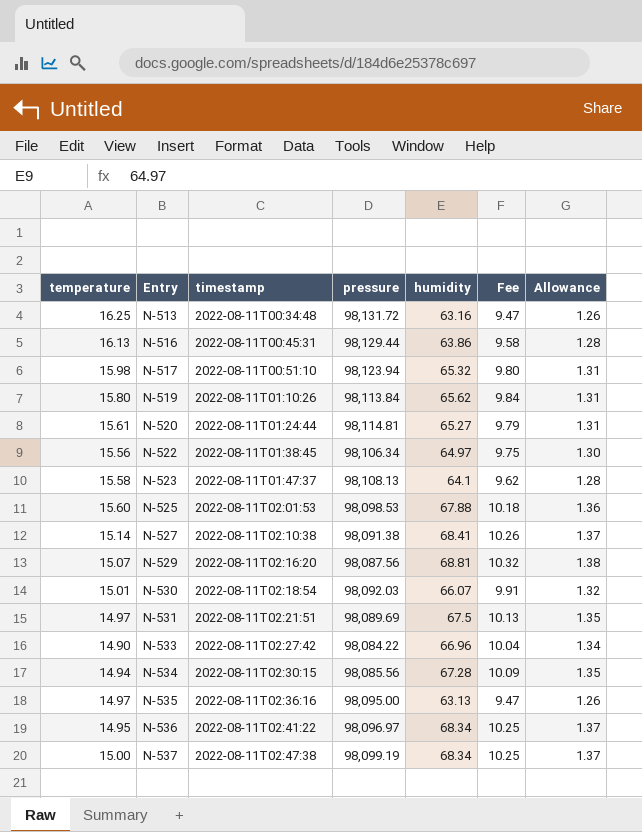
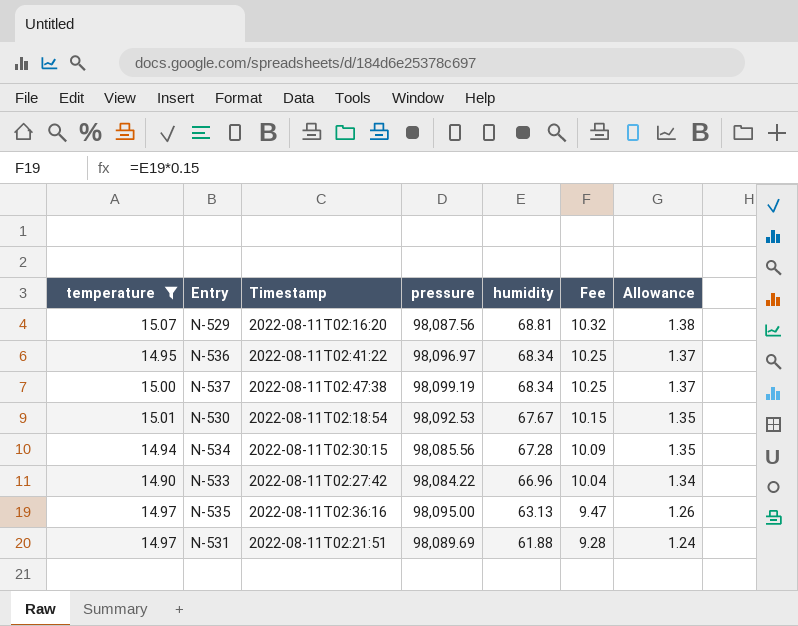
filter: none -> temperature <= 15.07
row order: Entry ascending -> humidity descending
column name: timestamp -> Timestamp
N-530 | pressure: 98,092.03 -> 98,092.53
N-530 | humidity: 66.07 -> 67.67
N-530 | Fee: 9.91 -> 10.15
N-530 | Allowance: 1.32 -> 1.35
N-531 | humidity: 67.5 -> 61.88
N-531 | Fee: 10.13 -> 9.28
N-531 | Allowance: 1.35 -> 1.24

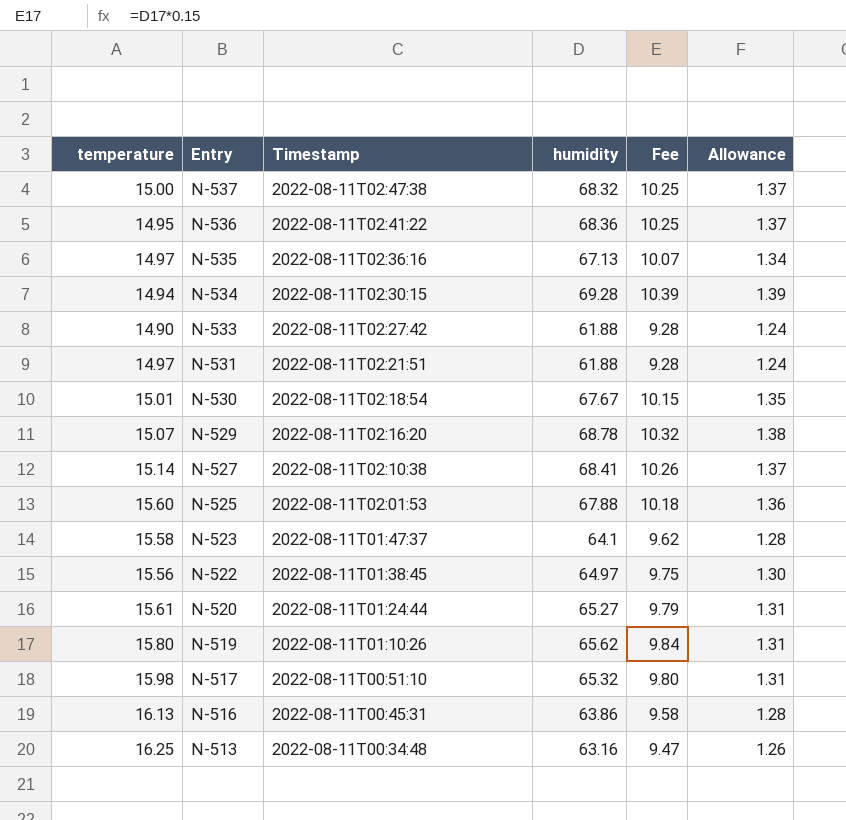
filter: temperature <= 15.07 -> none
row order: humidity descending -> Entry descending
column pressure | position: 4 -> none
N-537 | humidity: 68.34 -> 68.32
N-536 | humidity: 68.34 -> 68.36
N-535 | humidity: 63.13 -> 67.13
N-535 | Fee: 9.47 -> 10.07
N-535 | Allowance: 1.26 -> 1.34
N-534 | humidity: 67.28 -> 69.28
N-534 | Fee: 10.09 -> 10.39
N-534 | Allowance: 1.35 -> 1.39
N-533 | humidity: 66.96 -> 61.88
N-533 | Fee: 10.04 -> 9.28
N-533 | Allowance: 1.34 -> 1.24
N-529 | humidity: 68.81 -> 68.78

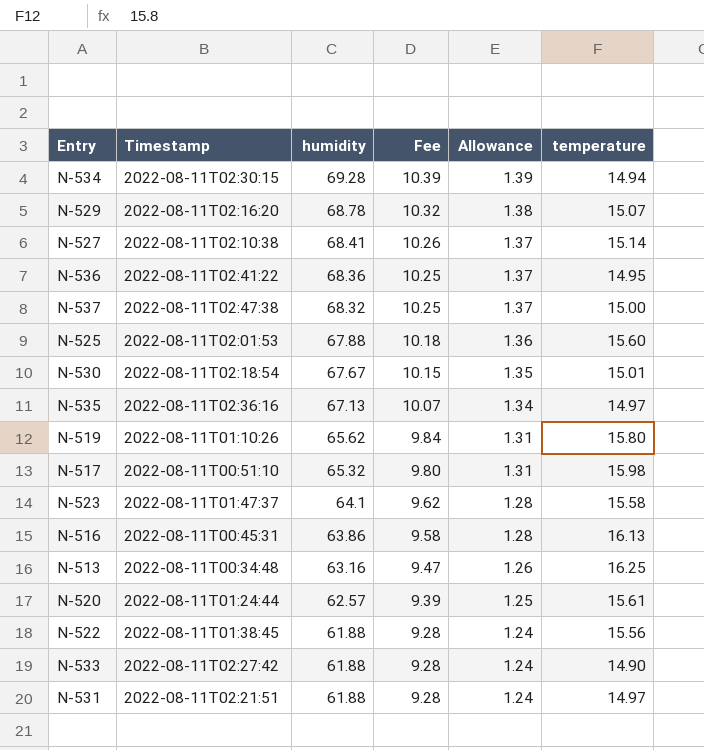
row order: Entry descending -> humidity descending
column temperature | position: 1 -> 6
N-520 | humidity: 65.27 -> 62.57
N-520 | Fee: 9.79 -> 9.39
N-520 | Allowance: 1.31 -> 1.25
N-522 | humidity: 64.97 -> 61.88
N-522 | Fee: 9.75 -> 9.28
N-522 | Allowance: 1.30 -> 1.24

